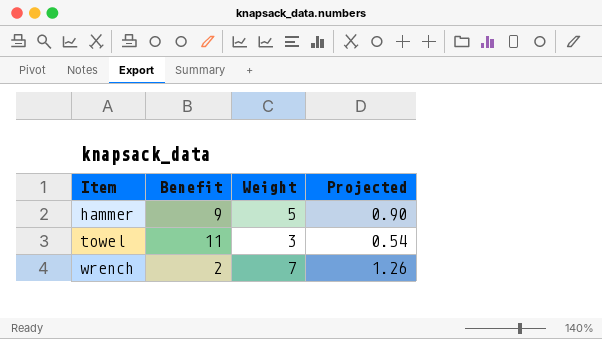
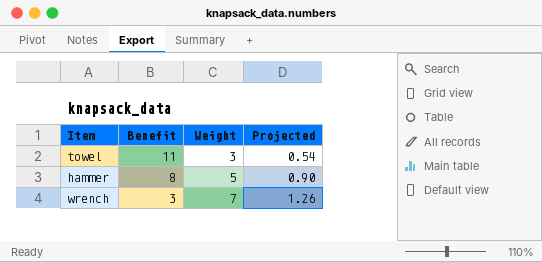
row order: Item ascending -> Benefit descending
hammer | Benefit: 9 -> 8
wrench | Benefit: 2 -> 3

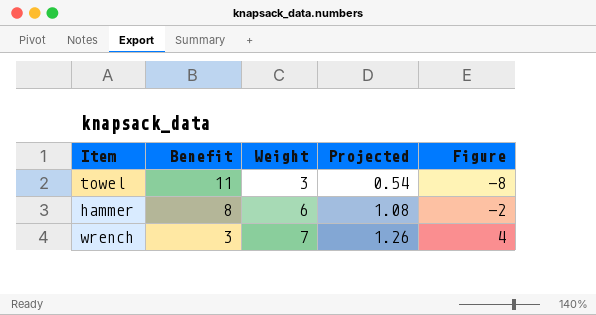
column Figure | formula: none -> [Weight] - [Benefit]
hammer | Weight: 5 -> 6
hammer | Projected: 0.90 -> 1.08

